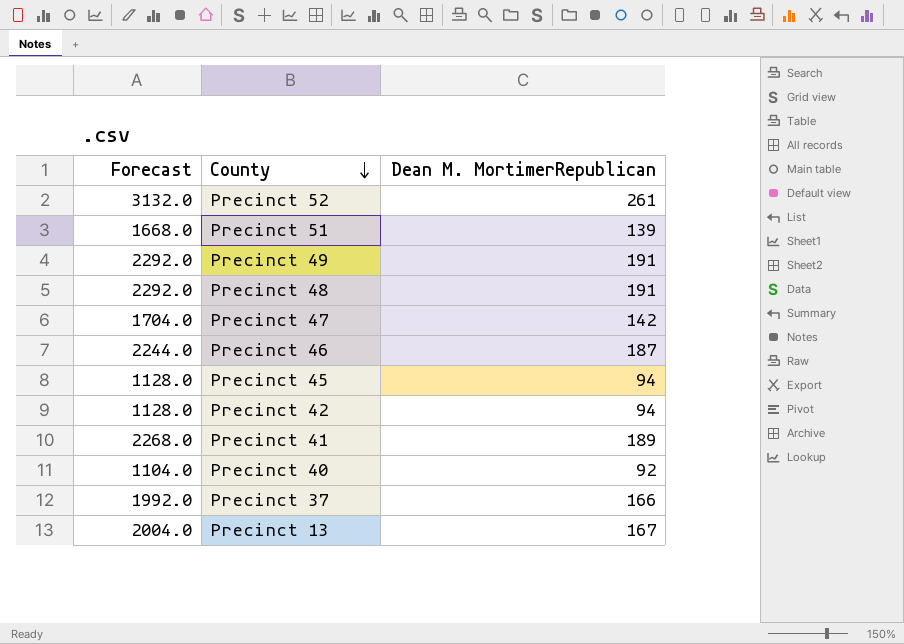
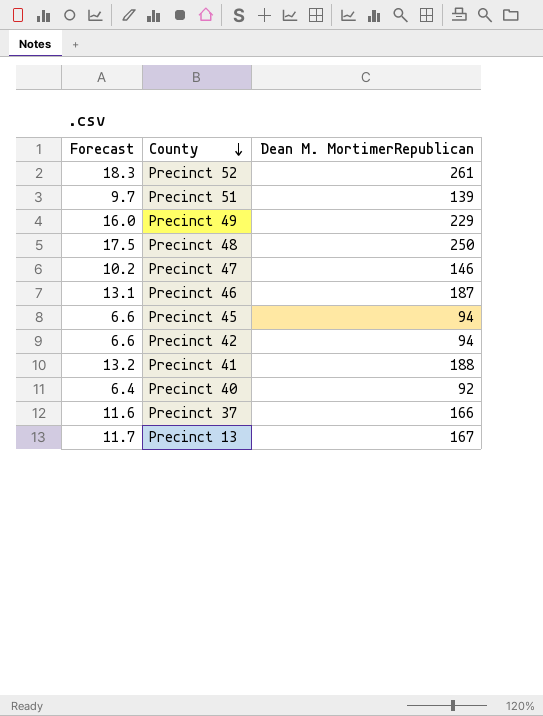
column Forecast | formula: [Dean M. MortimerRepublican] * 12 -> [Dean M. MortimerRepublican] * 0.07
Precinct 49 | Dean M. MortimerRepublican: 191 -> 229
Precinct 48 | Dean M. MortimerRepublican: 191 -> 250
Precinct 47 | Dean M. MortimerRepublican: 142 -> 146
Precinct 41 | Dean M. MortimerRepublican: 189 -> 188

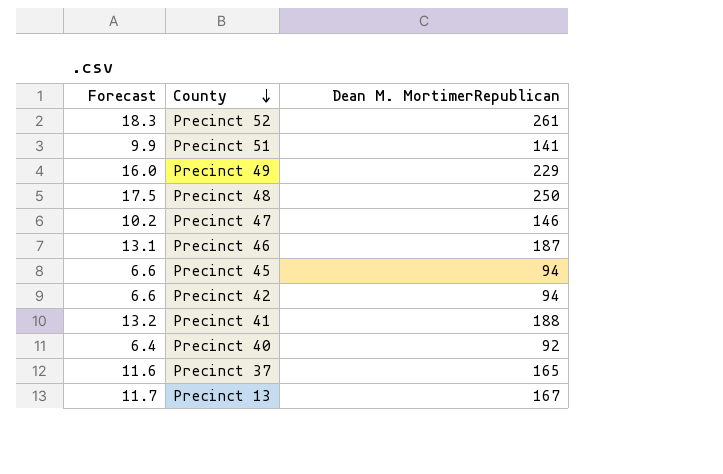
Precinct 51 | Forecast: 9.7 -> 9.9
Precinct 51 | Dean M. MortimerRepublican: 139 -> 141
Precinct 37 | Dean M. MortimerRepublican: 166 -> 165

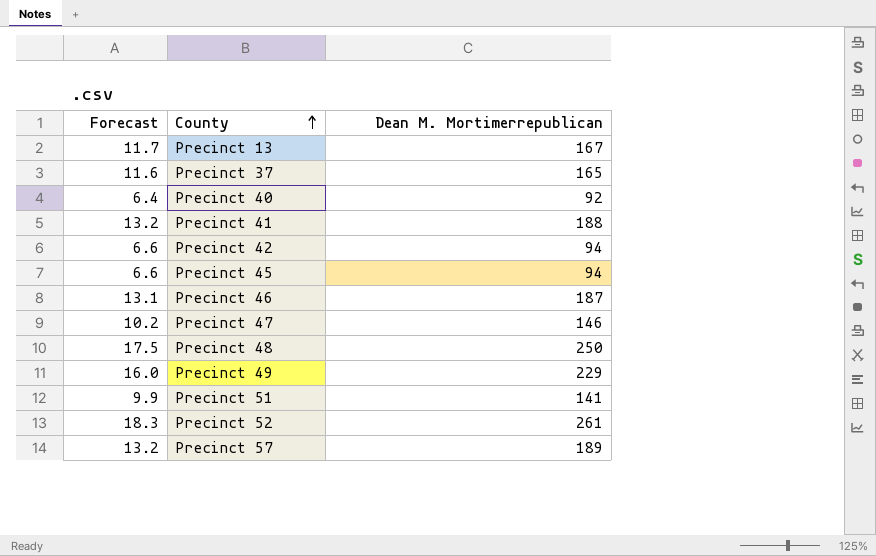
row order: County descending -> County ascending
column name: Dean M. MortimerRepublican -> Dean M. Mortimerrepublican
row Precinct 57: none -> 13.2 | 189

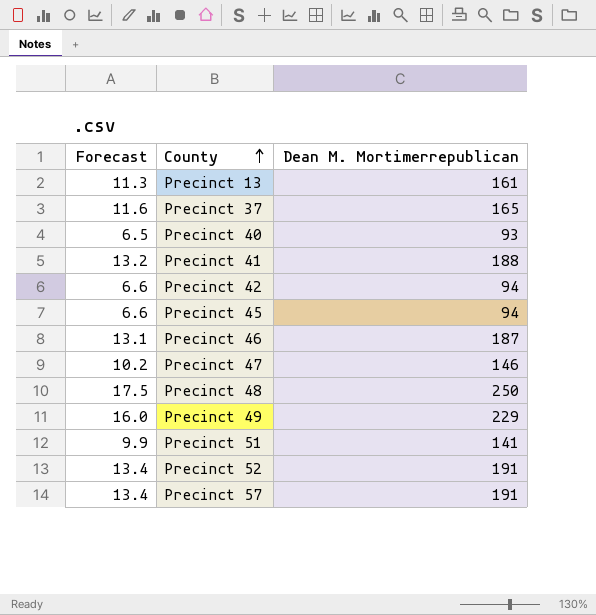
Precinct 13 | Forecast: 11.7 -> 11.3
Precinct 13 | Dean M. Mortimerrepublican: 167 -> 161
Precinct 40 | Forecast: 6.4 -> 6.5
Precinct 40 | Dean M. Mortimerrepublican: 92 -> 93
Precinct 52 | Forecast: 18.3 -> 13.4
Precinct 52 | Dean M. Mortimerrepublican: 261 -> 191
Precinct 57 | Forecast: 13.2 -> 13.4
Precinct 57 | Dean M. Mortimerrepublican: 189 -> 191

